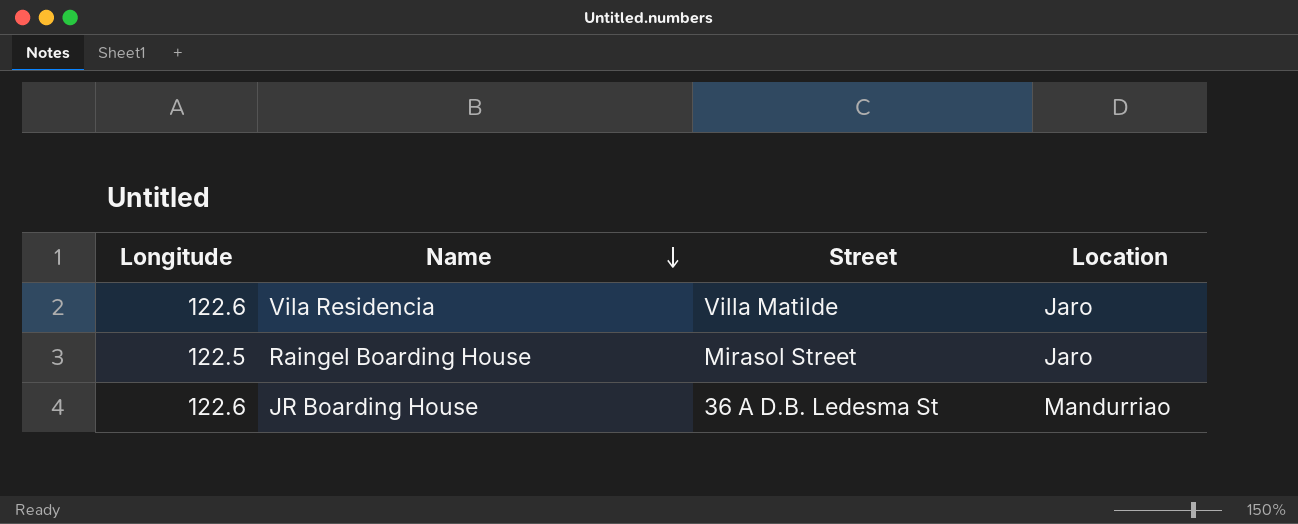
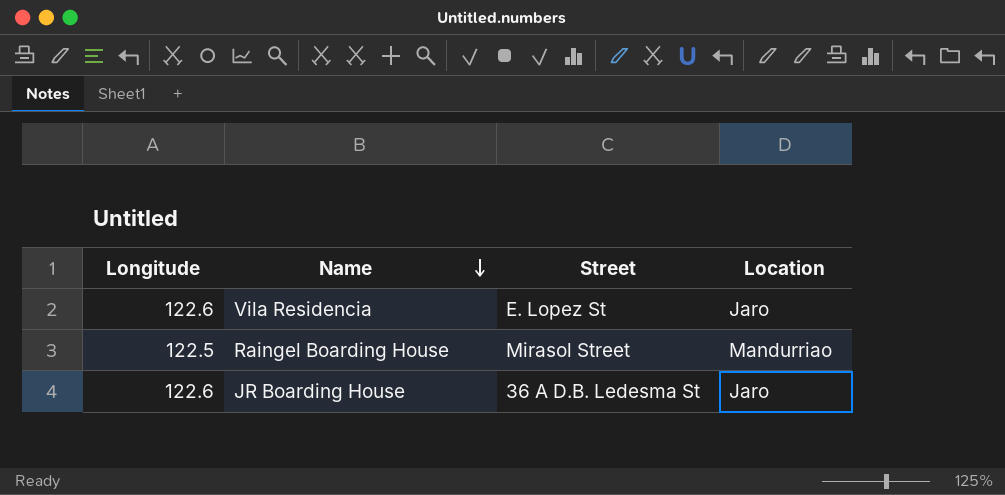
Vila Residencia | Street: Villa Matilde -> E. Lopez St
Raingel Boarding House | Location: Jaro -> Mandurriao
JR Boarding House | Location: Mandurriao -> Jaro

